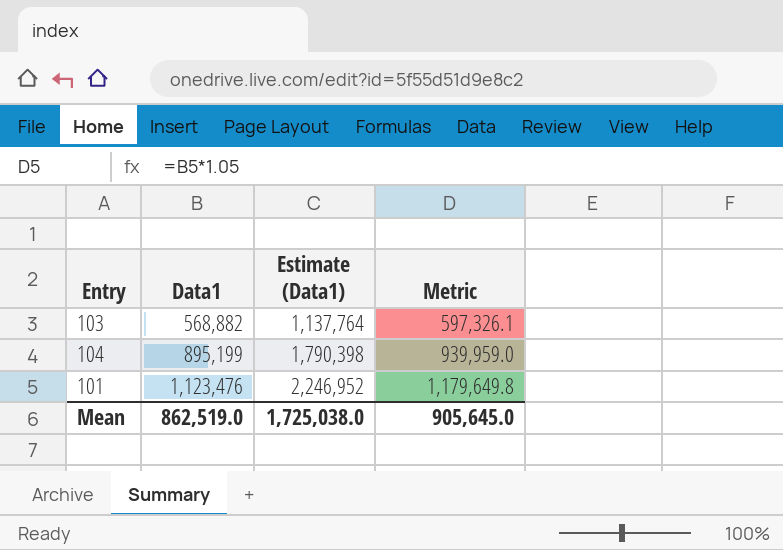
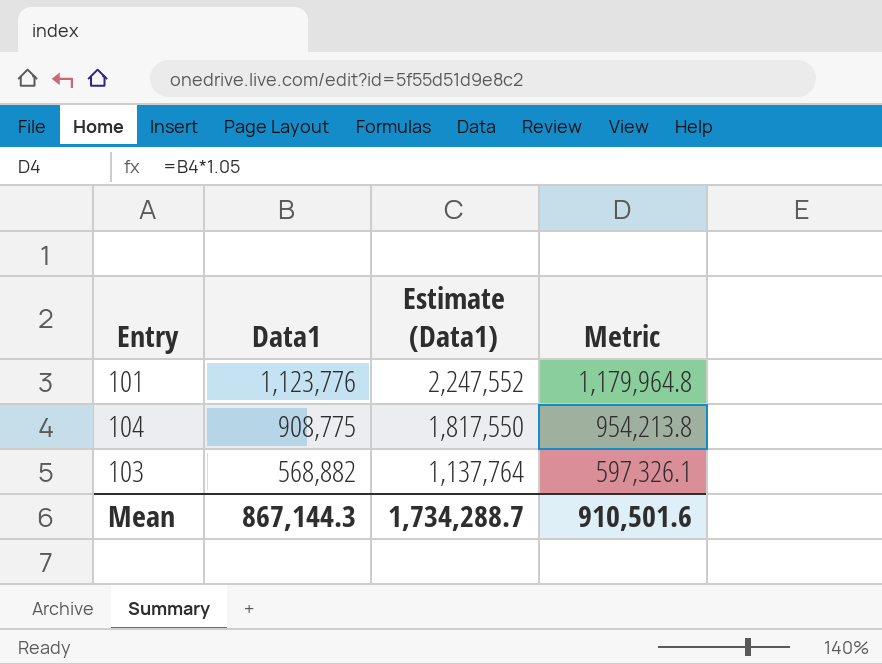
row order: Data1 ascending -> Data1 descending
101 | Data1: 1,123,476 -> 1,123,776
101 | Estimate (Data1): 2,246,952 -> 2,247,552
101 | Metric: 1,179,649.8 -> 1,179,964.8
104 | Data1: 895,199 -> 908,775
104 | Estimate (Data1): 1,790,398 -> 1,817,550
104 | Metric: 939,959.0 -> 954,213.8
Mean | Data1: 862,519.0 -> 867,144.3
Mean | Estimate (Data1): 1,725,038.0 -> 1,734,288.7
Mean | Metric: 905,645.0 -> 910,501.6

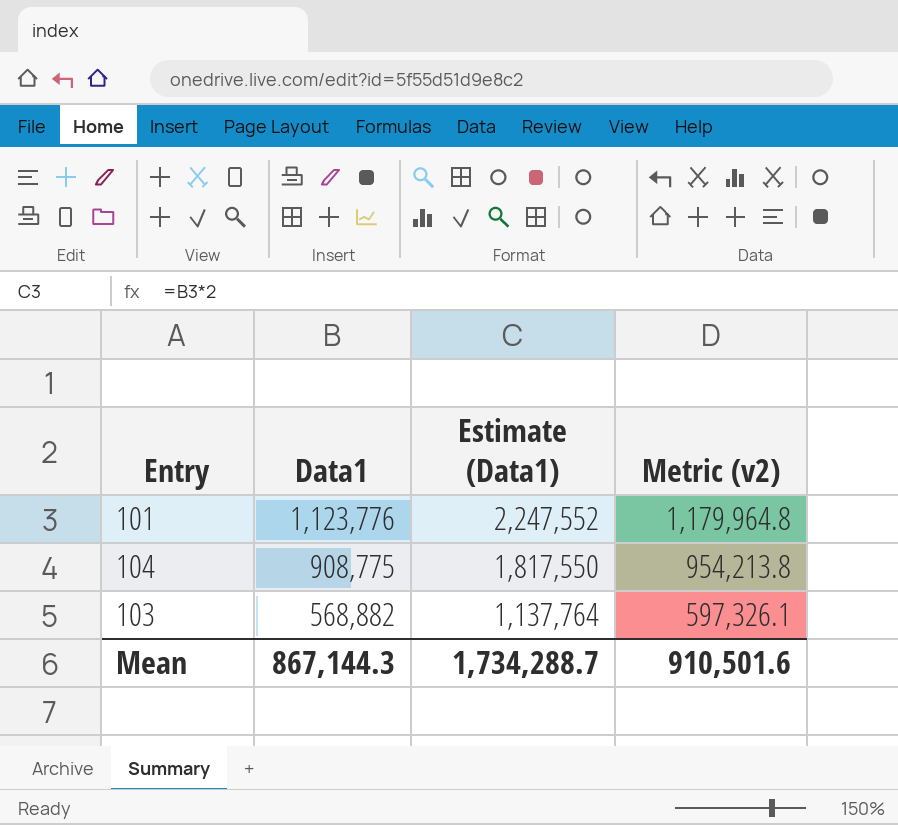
column name: Metric -> Metric (v2)

